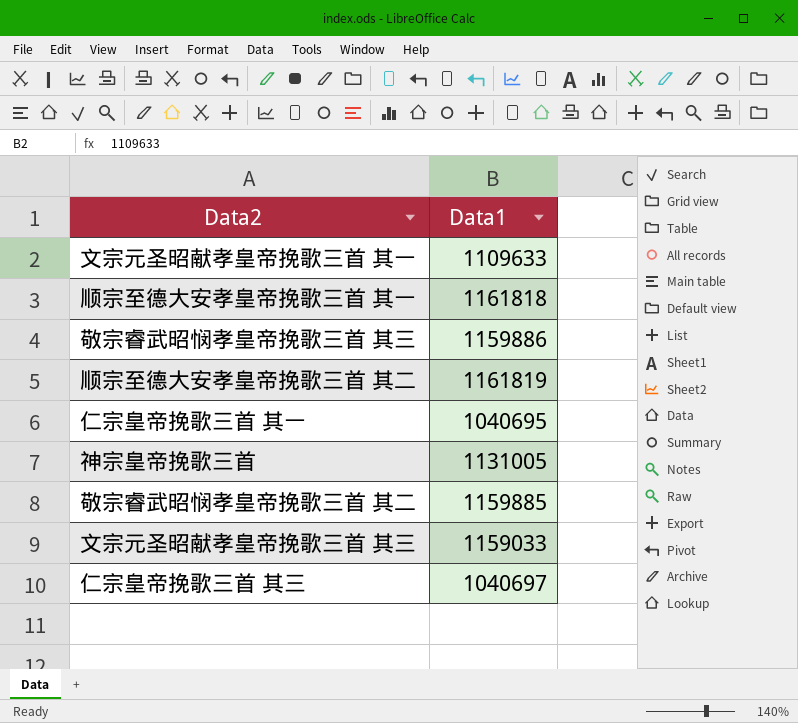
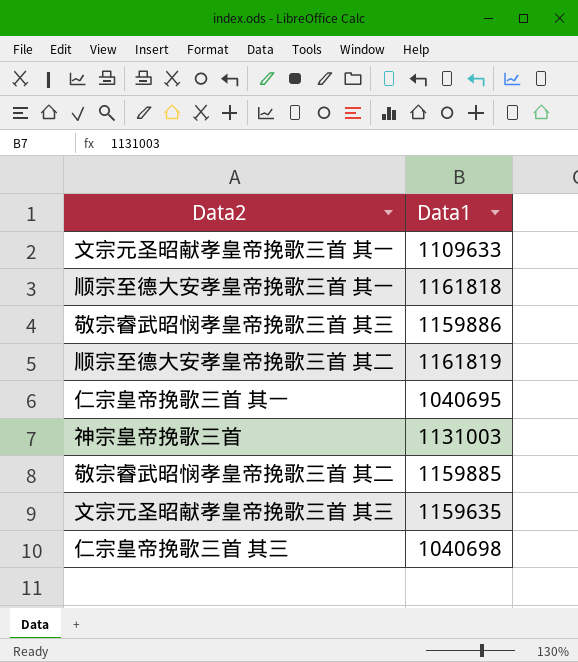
神宗皇帝挽歌三首 | Data1: 1131005 -> 1131003
文宗元圣昭献孝皇帝挽歌三首 其三 | Data1: 1159033 -> 1159635
仁宗皇帝挽歌三首 其三 | Data1: 1040697 -> 1040698

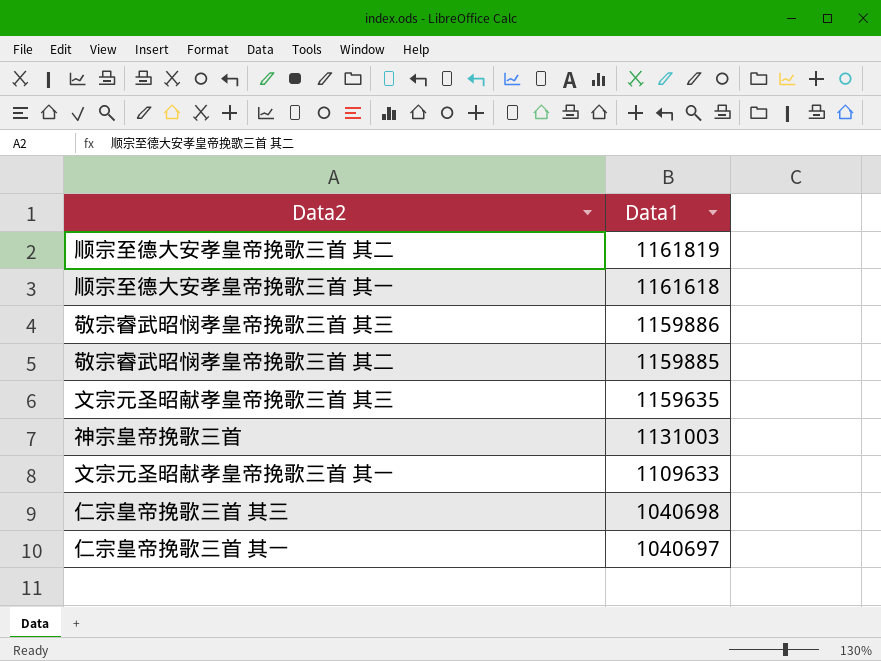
row order: none -> Data1 descending
顺宗至德大安孝皇帝挽歌三首 其一 | Data1: 1161818 -> 1161618
仁宗皇帝挽歌三首 其一 | Data1: 1040695 -> 1040697

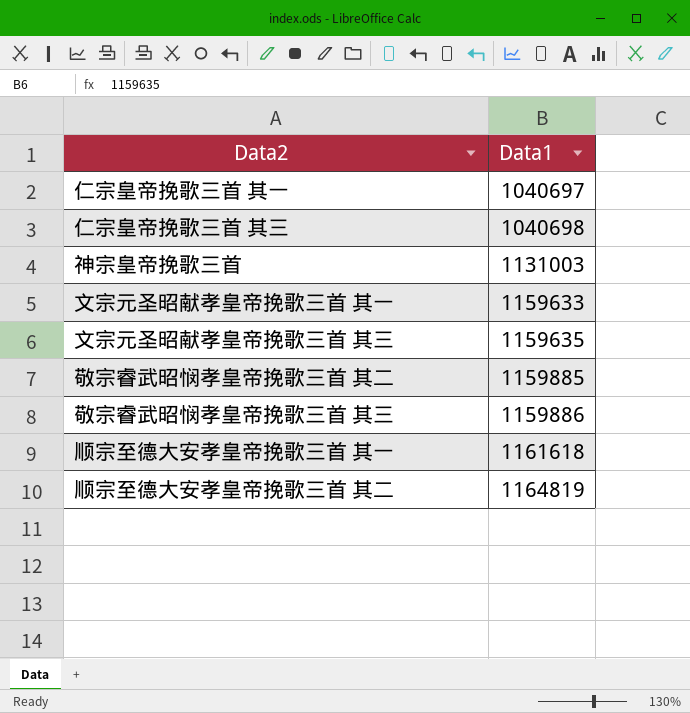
row order: Data1 descending -> Data1 ascending
文宗元圣昭献孝皇帝挽歌三首 其一 | Data1: 1109633 -> 1159633
顺宗至德大安孝皇帝挽歌三首 其二 | Data1: 1161819 -> 1164819

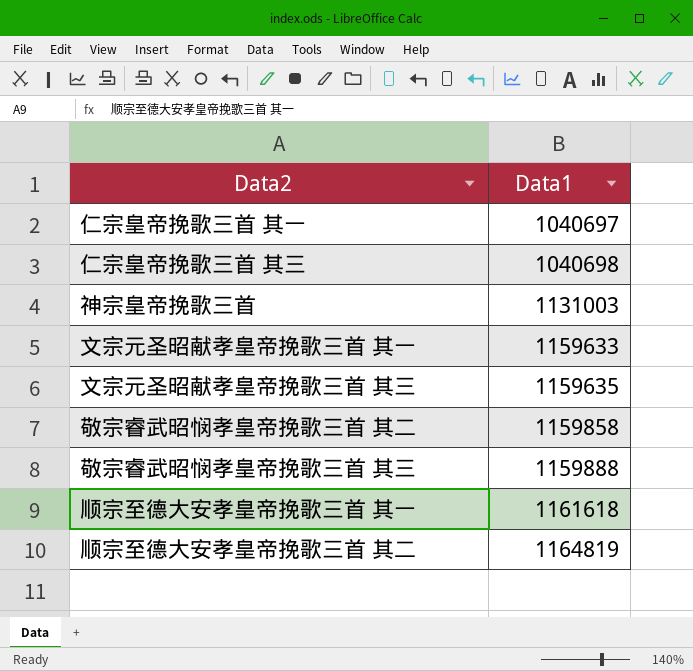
敬宗睿武昭悯孝皇帝挽歌三首 其二 | Data1: 1159885 -> 1159858
敬宗睿武昭悯孝皇帝挽歌三首 其三 | Data1: 1159886 -> 1159888

